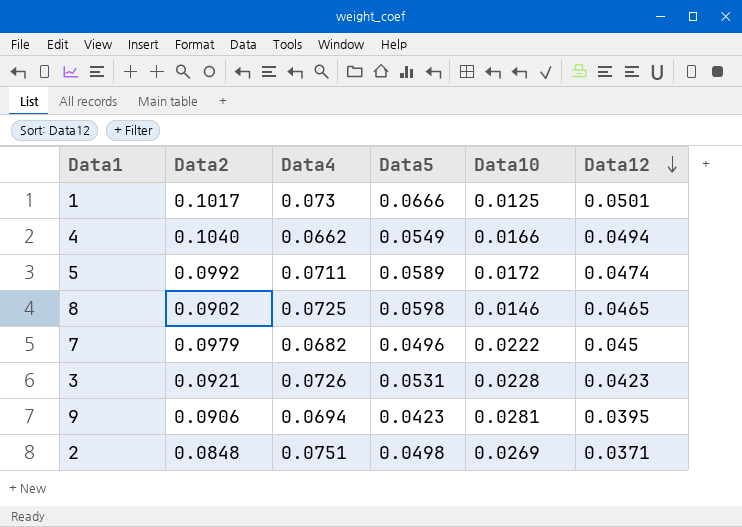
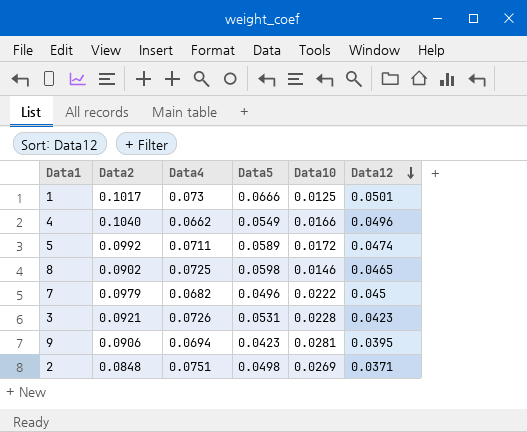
4 | Data12: 0.0494 -> 0.0496

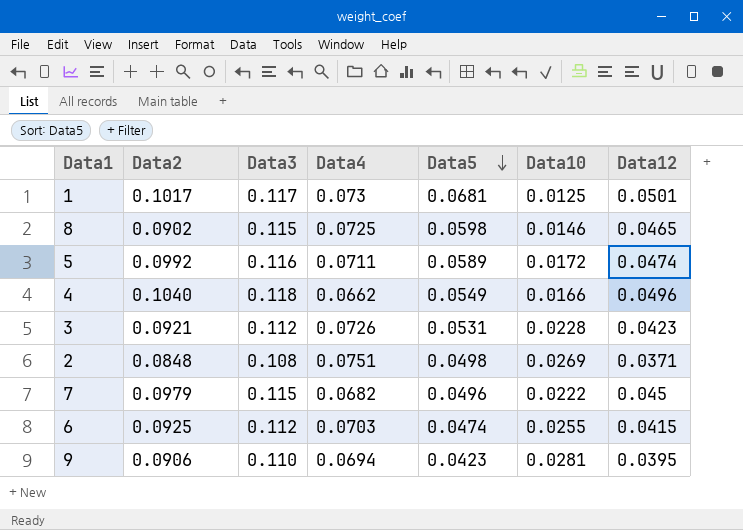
row order: Data12 descending -> Data5 descending
column Data3 | position: none -> 3
1 | Data5: 0.0666 -> 0.0681
row 6: none -> 0.0925 | 0.112 | 0.0703 | 0.0474 | 0.0255 | 0.0415

